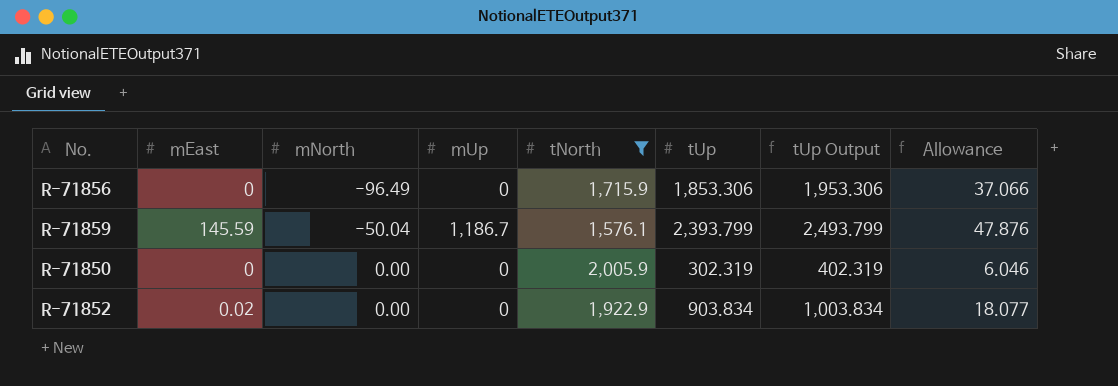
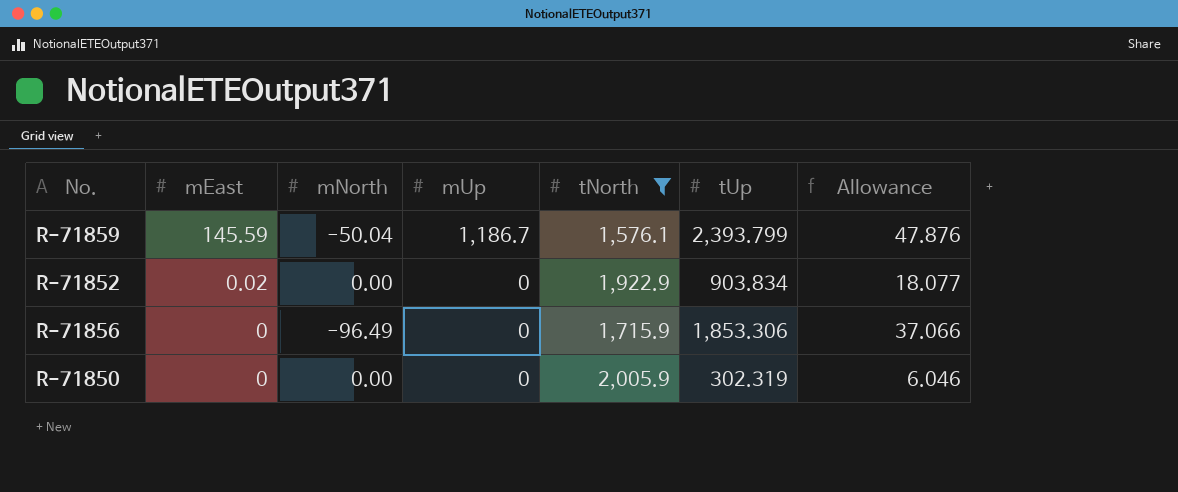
row order: mNorth ascending -> mEast descending
column tUp Output | formula: [tUp] + 100 -> none

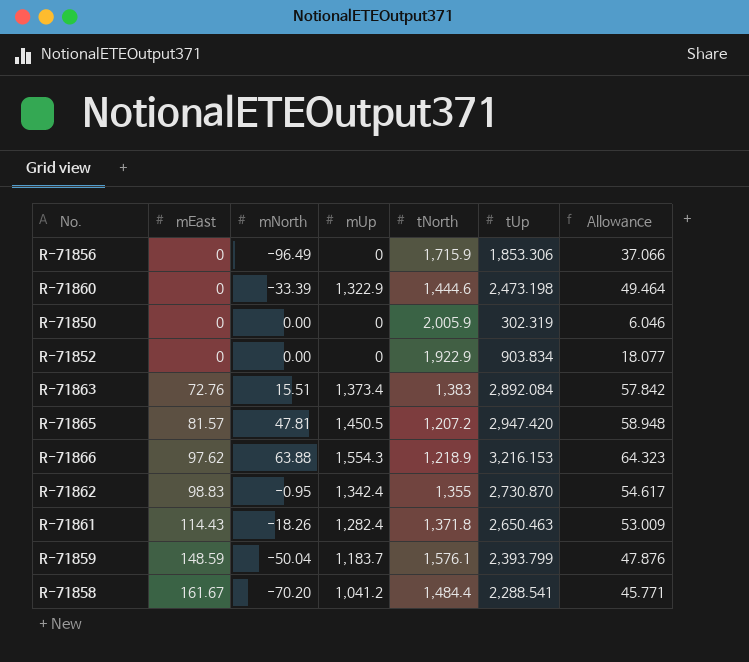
filter: tNorth >= 1,576.1 -> none
row order: mEast descending -> mEast ascending
R-71852 | mEast: 0.02 -> 0
R-71859 | mEast: 145.59 -> 148.59
R-71859 | mUp: 1,186.7 -> 1,183.7

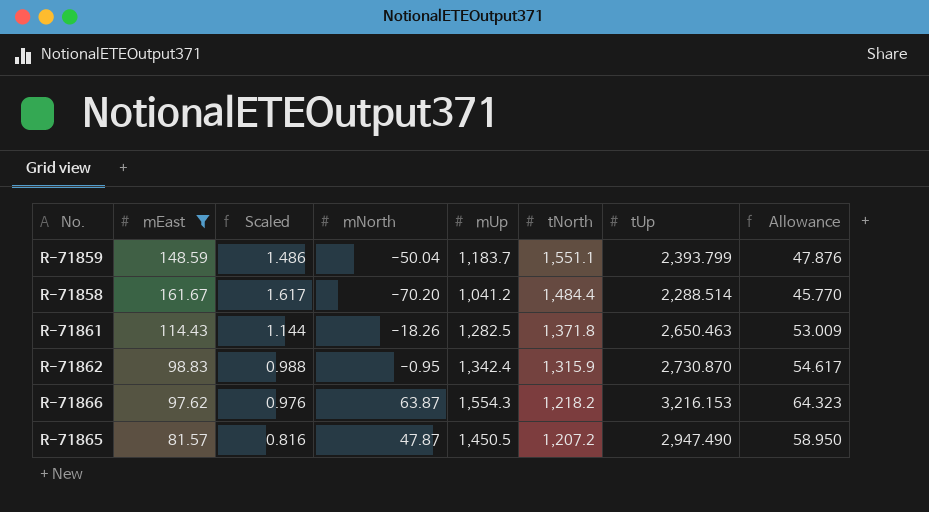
filter: none -> mEast >= 81.57
row order: mEast ascending -> tNorth descending
column Scaled | formula: none -> [mEast] * 0.01
R-71859 | tNorth: 1,576.1 -> 1,551.1
R-71858 | tUp: 2,288.541 -> 2,288.514
R-71858 | Allowance: 45.771 -> 45.770
R-71861 | mUp: 1,282.4 -> 1,282.5
R-71862 | tNorth: 1,355 -> 1,315.9
R-71866 | mNorth: 63.88 -> 63.87
R-71866 | tNorth: 1,218.9 -> 1,218.2
R-71865 | mNorth: 47.81 -> 47.87
R-71865 | tUp: 2,947.420 -> 2,947.490
R-71865 | Allowance: 58.948 -> 58.950

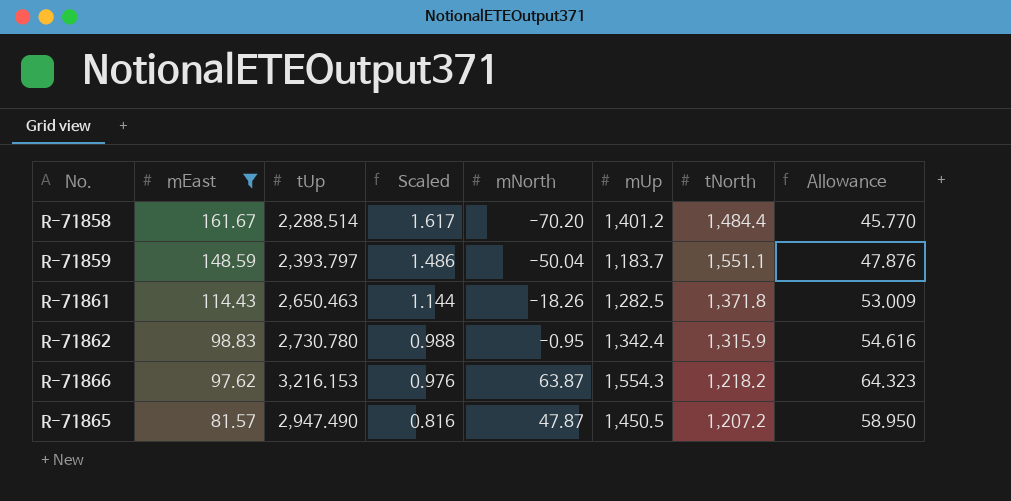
row order: tNorth descending -> mEast descending
column tUp | position: 7 -> 3
R-71858 | mUp: 1,041.2 -> 1,401.2
R-71859 | tUp: 2,393.799 -> 2,393.797
R-71862 | tUp: 2,730.870 -> 2,730.780
R-71862 | Allowance: 54.617 -> 54.616

